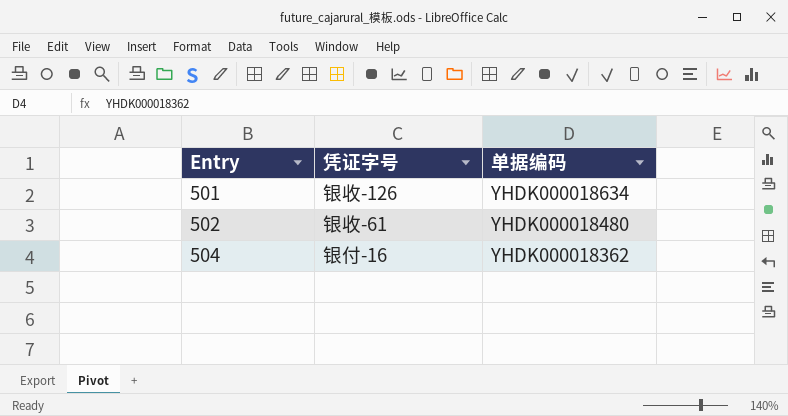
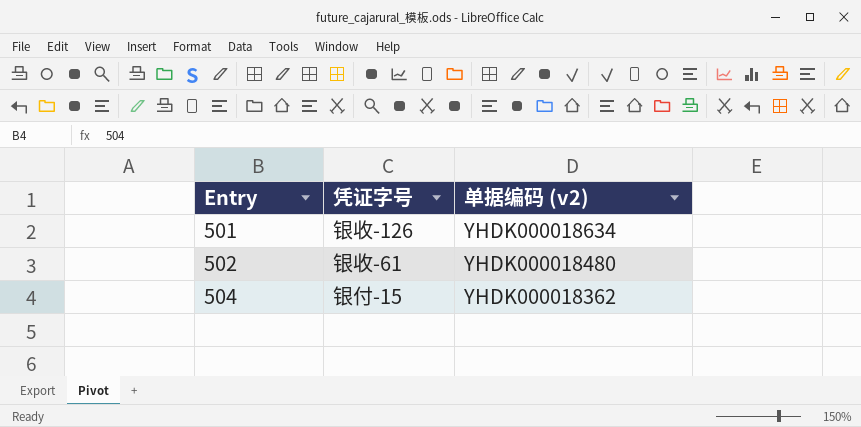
column name: 单据编码 -> 单据编码 (v2)
504 | 凭证字号: 银付-16 -> 银付-15

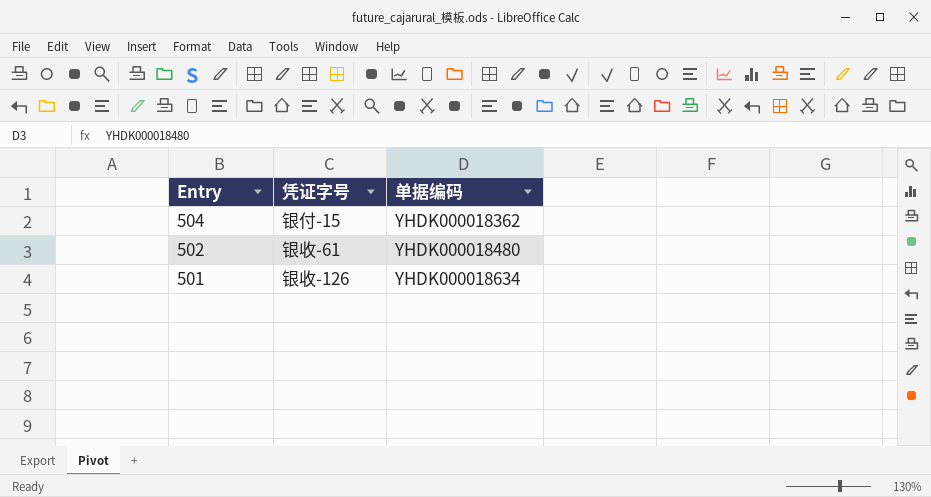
row order: Entry ascending -> Entry descending
column name: 单据编码 (v2) -> 单据编码

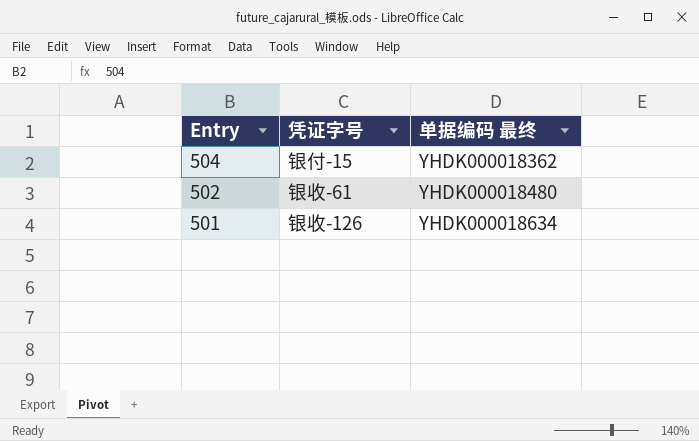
column name: 单据编码 -> 单据编码 最终

